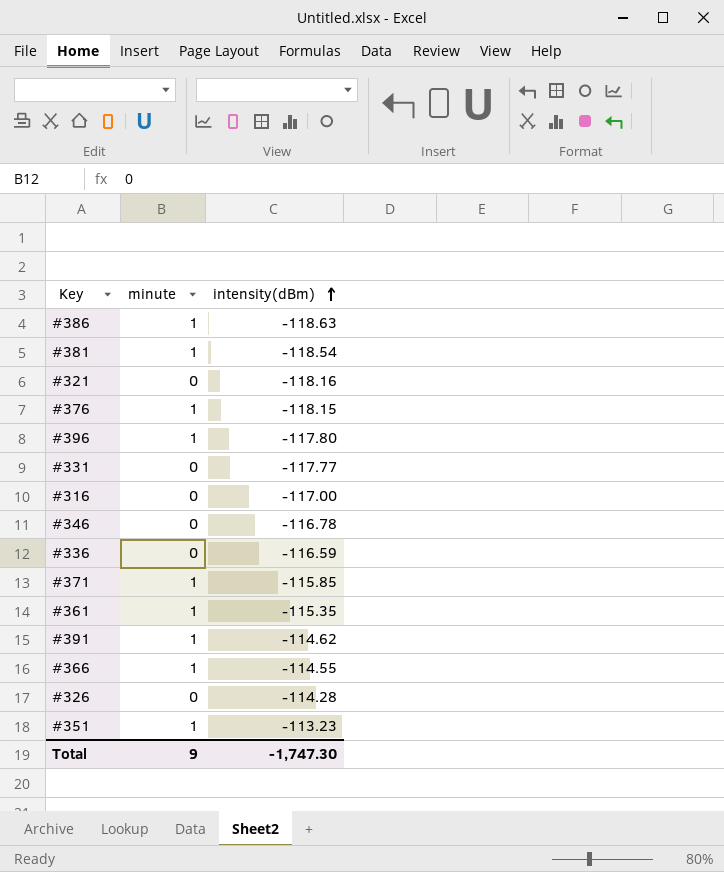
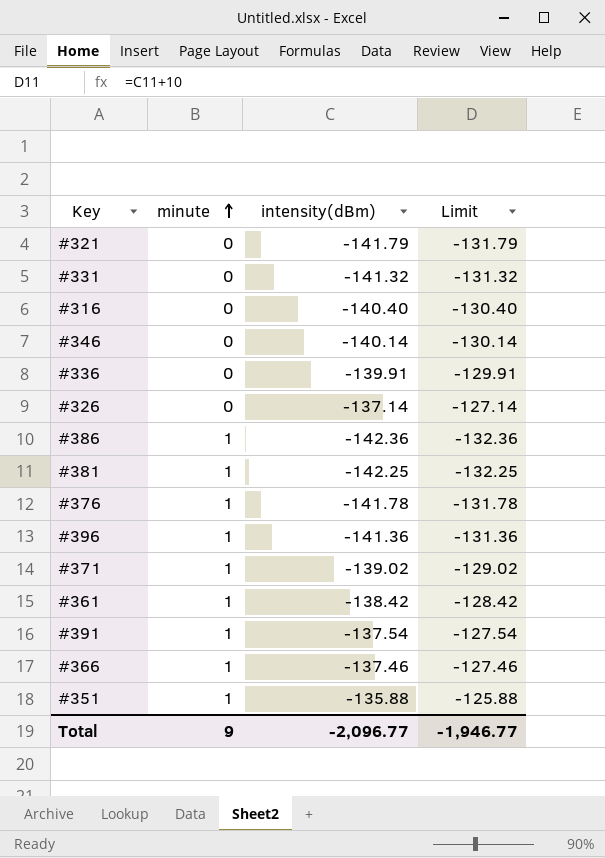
row order: intensity(dBm) ascending -> minute ascending
column Limit | formula: none -> [intensity(dBm)] + 10
#321 | intensity(dBm): -118.16 -> -141.79
#331 | intensity(dBm): -117.77 -> -141.32
#316 | intensity(dBm): -117.00 -> -140.40
#346 | intensity(dBm): -116.78 -> -140.14
#336 | intensity(dBm): -116.59 -> -139.91
#326 | intensity(dBm): -114.28 -> -137.14
#386 | intensity(dBm): -118.63 -> -142.36
#381 | intensity(dBm): -118.54 -> -142.25
#376 | intensity(dBm): -118.15 -> -141.78
#396 | intensity(dBm): -117.80 -> -141.36
#371 | intensity(dBm): -115.85 -> -139.02
#361 | intensity(dBm): -115.35 -> -138.42
#391 | intensity(dBm): -114.62 -> -137.54
#366 | intensity(dBm): -114.55 -> -137.46
#351 | intensity(dBm): -113.23 -> -135.88
Total | intensity(dBm): -1,747.30 -> -2,096.77

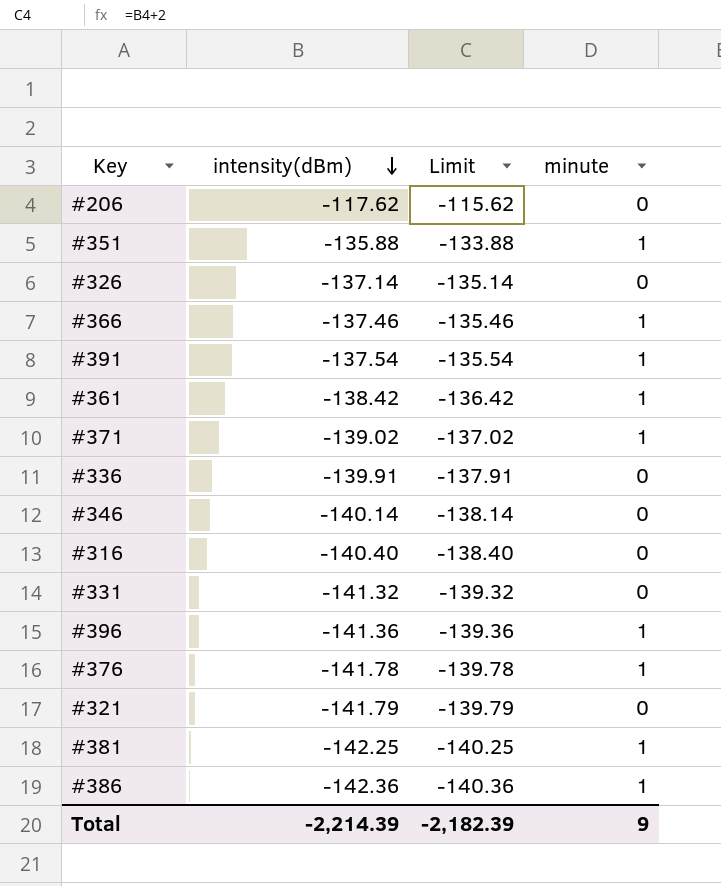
row order: minute ascending -> intensity(dBm) descending
column Limit | formula: [intensity(dBm)] + 10 -> [intensity(dBm)] + 2
column minute | position: 2 -> 4
row #206: none -> -117.62 | -115.62 | 0
Total | intensity(dBm): -2,096.77 -> -2,214.39
Total | Limit: -1,946.77 -> -2,182.39

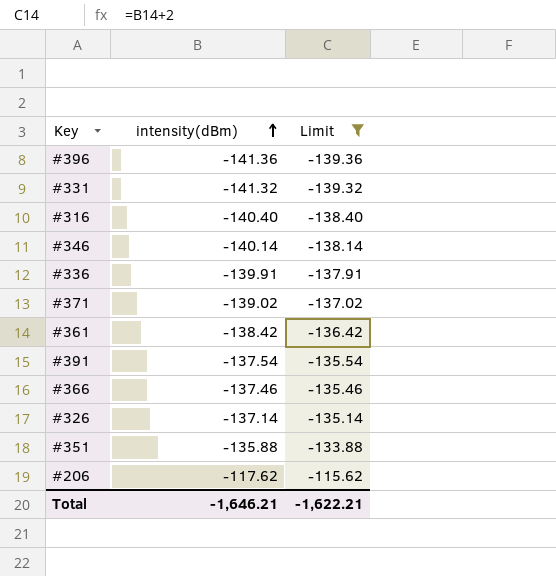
filter: none -> Limit >= -139.36
row order: intensity(dBm) descending -> intensity(dBm) ascending
column minute | position: 4 -> none
Total | intensity(dBm): -2,214.39 -> -1,646.21
Total | Limit: -2,182.39 -> -1,622.21

